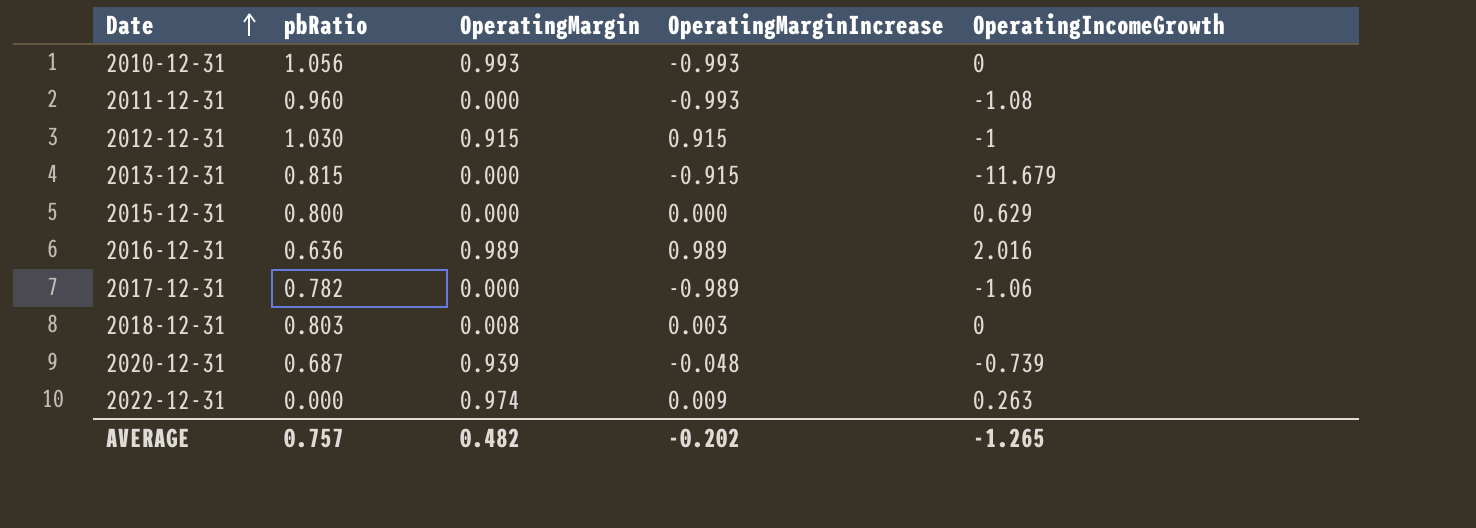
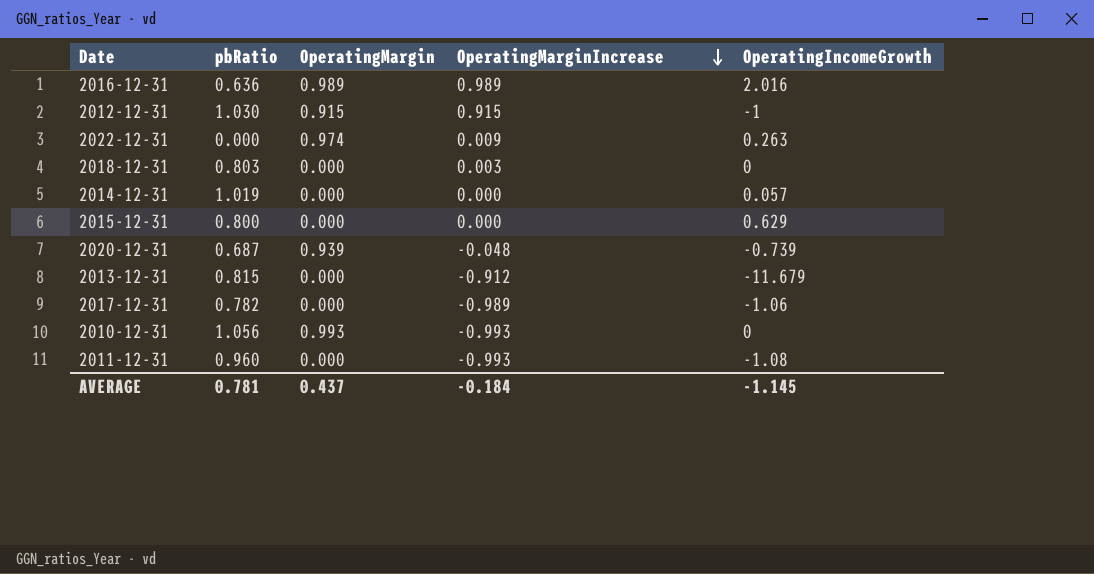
row order: Date ascending -> OperatingMarginIncrease descending
2018-12-31 | OperatingMargin: 0.008 -> 0.000
row 2014-12-31: none -> 1.019 | 0.000 | 0.000 | 0.057
2013-12-31 | OperatingMarginIncrease: -0.915 -> -0.912
AVERAGE | pbRatio: 0.757 -> 0.781
AVERAGE | OperatingMargin: 0.482 -> 0.437
AVERAGE | OperatingMarginIncrease: -0.202 -> -0.184
AVERAGE | OperatingIncomeGrowth: -1.265 -> -1.145

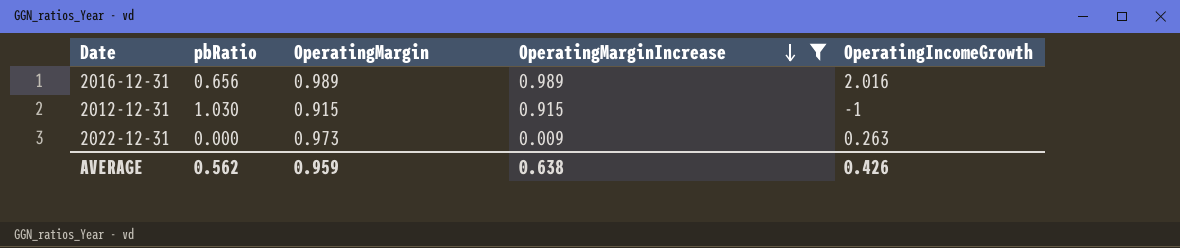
filter: none -> OperatingMarginIncrease >= 0.009
2016-12-31 | pbRatio: 0.636 -> 0.656
2022-12-31 | OperatingMargin: 0.974 -> 0.973
AVERAGE | pbRatio: 0.781 -> 0.562
AVERAGE | OperatingMargin: 0.437 -> 0.959
AVERAGE | OperatingMarginIncrease: -0.184 -> 0.638
AVERAGE | OperatingIncomeGrowth: -1.145 -> 0.426

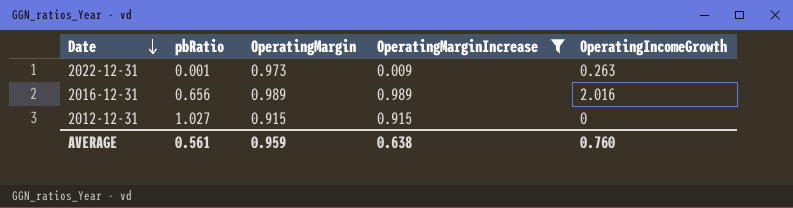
row order: OperatingMarginIncrease descending -> Date descending
2022-12-31 | pbRatio: 0.000 -> 0.001
2012-12-31 | pbRatio: 1.030 -> 1.027
2012-12-31 | OperatingIncomeGrowth: -1 -> 0
AVERAGE | pbRatio: 0.562 -> 0.561
AVERAGE | OperatingIncomeGrowth: 0.426 -> 0.760

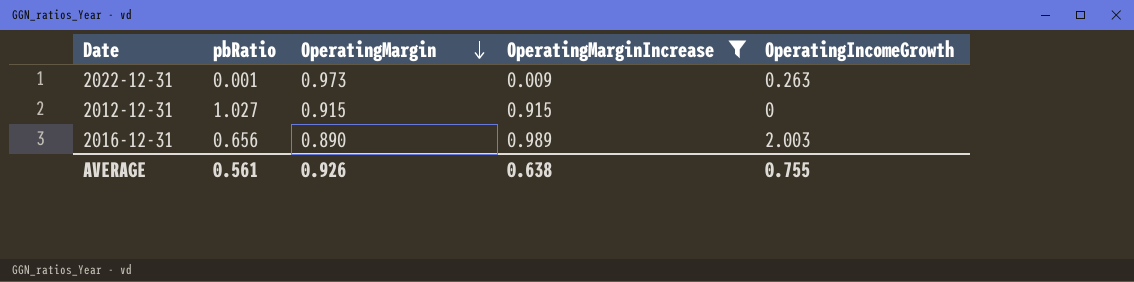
row order: Date descending -> OperatingMargin descending
2016-12-31 | OperatingMargin: 0.989 -> 0.890
2016-12-31 | OperatingIncomeGrowth: 2.016 -> 2.003
AVERAGE | OperatingMargin: 0.959 -> 0.926
AVERAGE | OperatingIncomeGrowth: 0.760 -> 0.755

